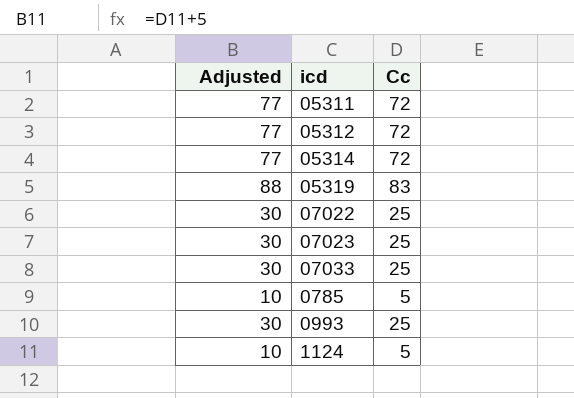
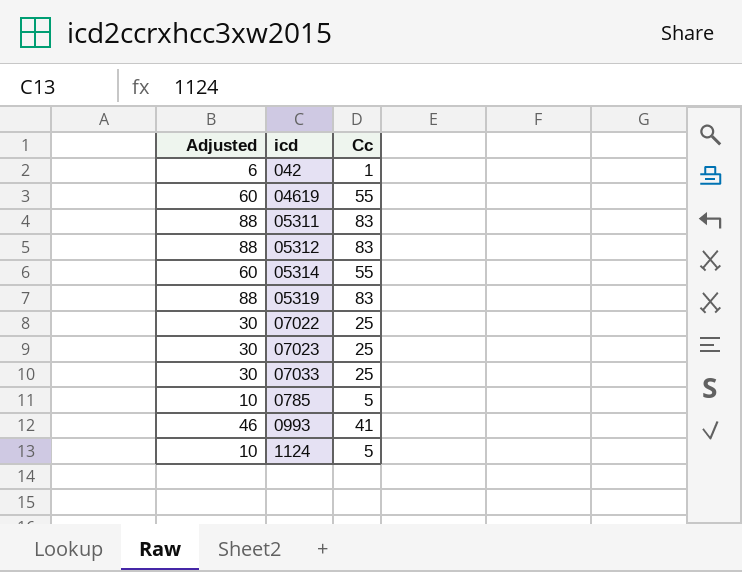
row 042: none -> 6 | 1
row 04619: none -> 60 | 55
05311 | Adjusted: 77 -> 88
05311 | Cc: 72 -> 83
05312 | Adjusted: 77 -> 88
05312 | Cc: 72 -> 83
05314 | Adjusted: 77 -> 60
05314 | Cc: 72 -> 55
0993 | Adjusted: 30 -> 46
0993 | Cc: 25 -> 41

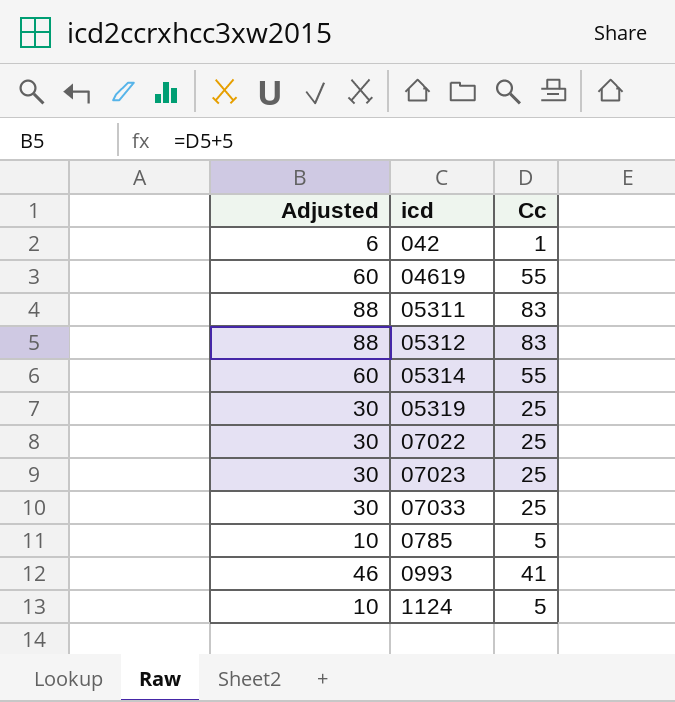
05319 | Adjusted: 88 -> 30
05319 | Cc: 83 -> 25

